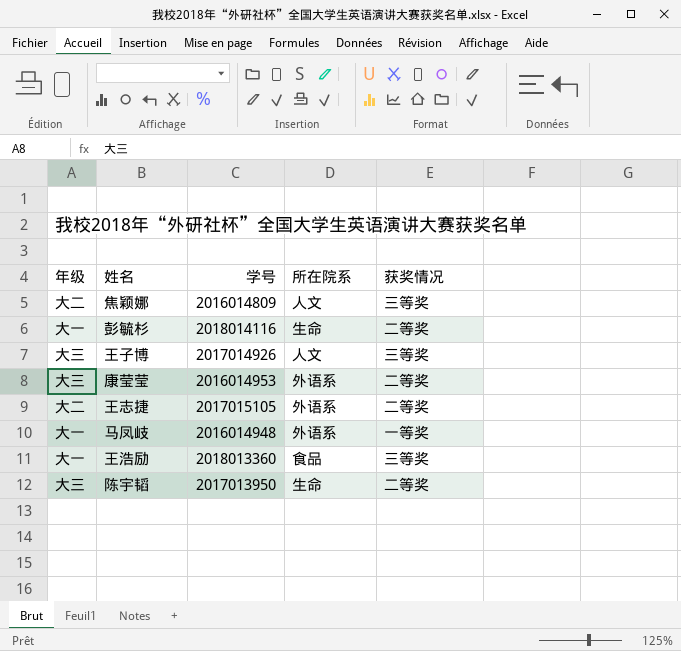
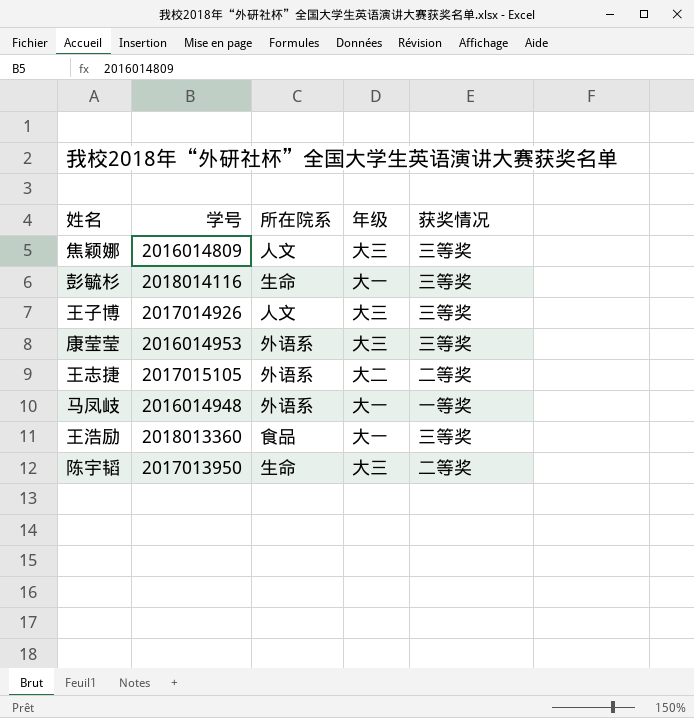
column 年级 | position: 1 -> 4
焦颖娜 | 年级: 大二 -> 大三
彭毓杉 | 获奖情况: 二等奖 -> 三等奖
康莹莹 | 获奖情况: 二等奖 -> 三等奖

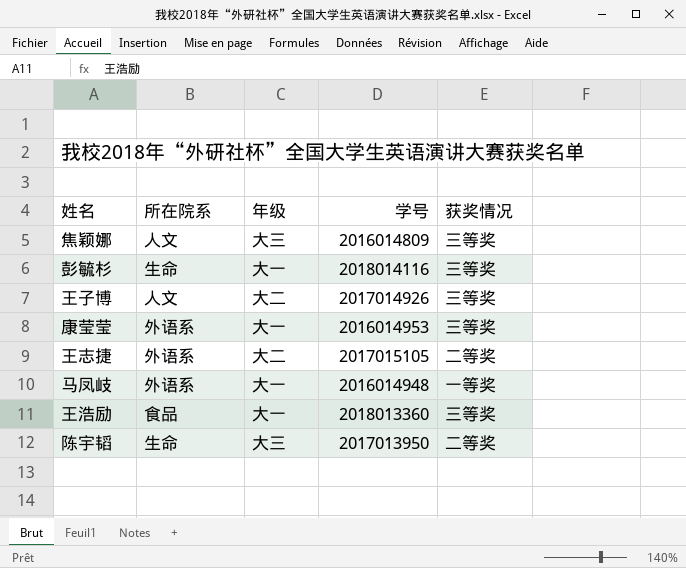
column 学号 | position: 2 -> 4
王子博 | 年级: 大三 -> 大二
康莹莹 | 年级: 大三 -> 大一

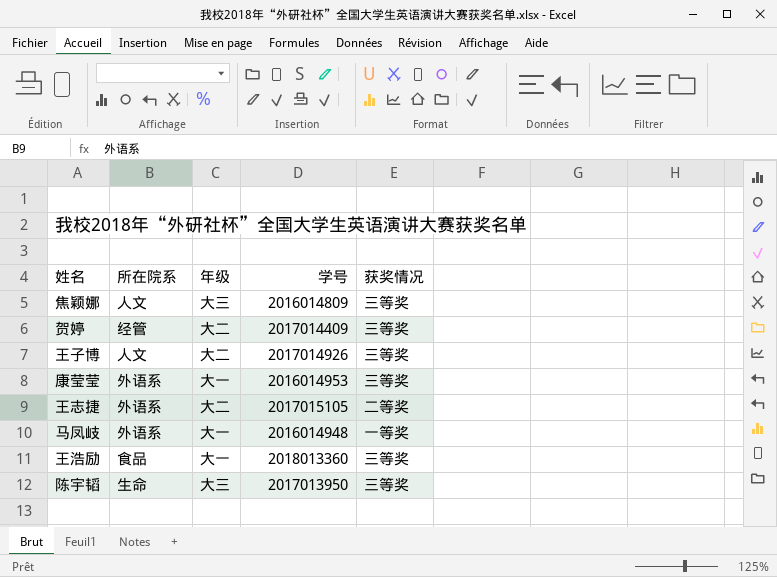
row 彭毓杉: 生命 | 大一 | 2018014116 | 三等奖 -> none
row 贺婷: none -> 经管 | 大二 | 2017014409 | 三等奖
陈宇韬 | 获奖情况: 二等奖 -> 三等奖

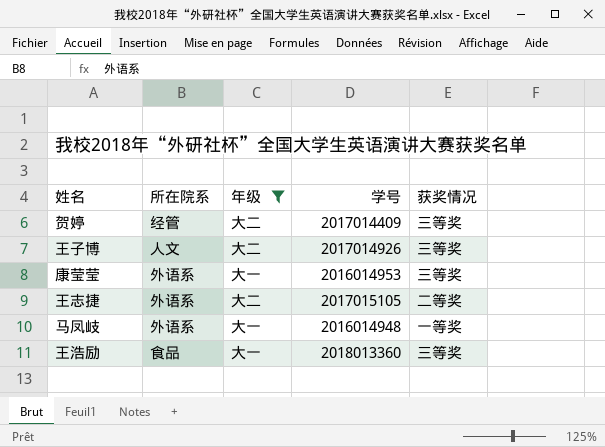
filter: none -> 年级 != 大三

